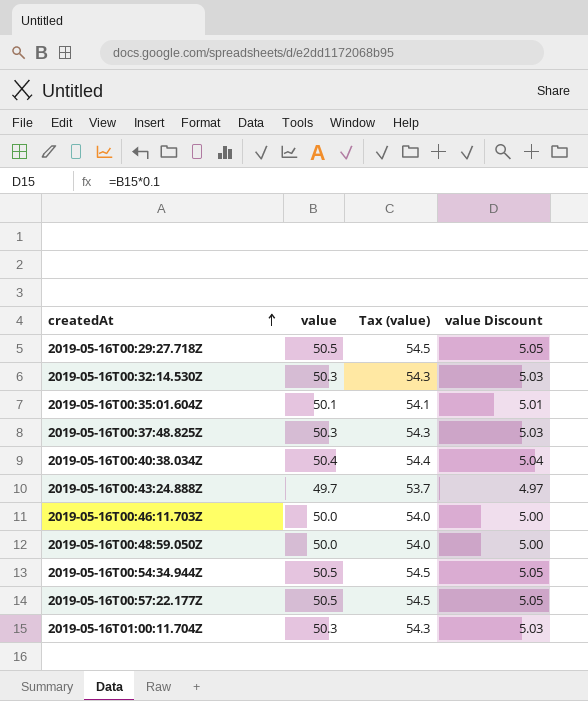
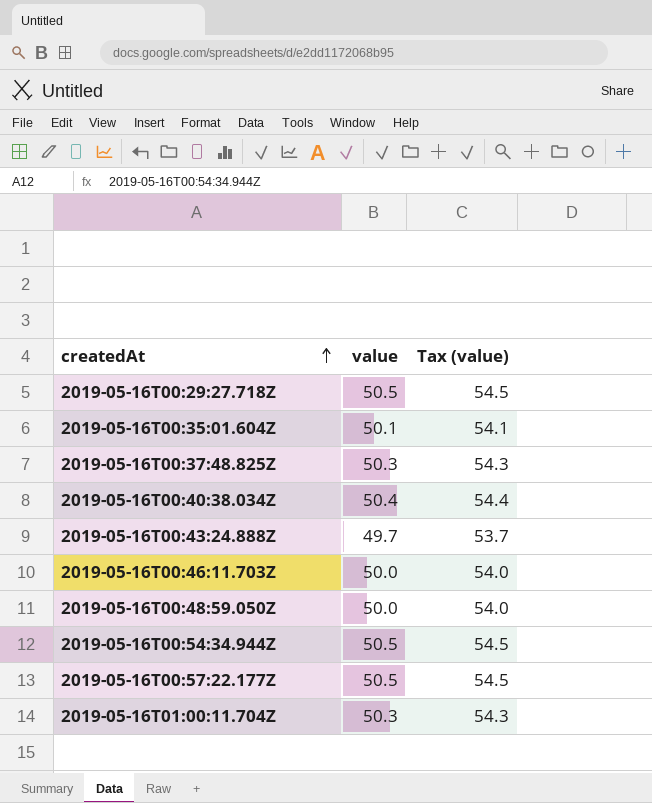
column value Discount | formula: [value] * 0.1 -> none
row 2019-05-16T00:32:14.530Z: 50.3 | 54.3 | 5.03 -> none

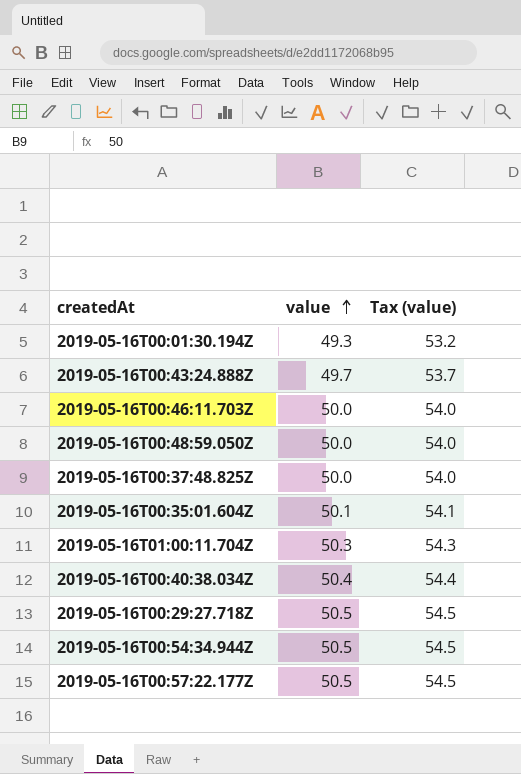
row order: createdAt ascending -> value ascending
row 2019-05-16T00:01:30.194Z: none -> 49.3 | 53.2
2019-05-16T00:37:48.825Z | value: 50.3 -> 50.0
2019-05-16T00:37:48.825Z | Tax (value): 54.3 -> 54.0

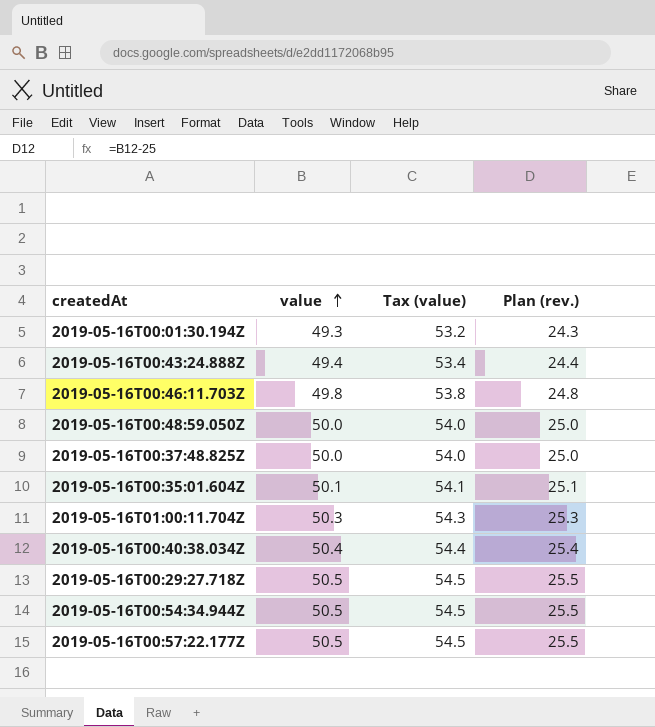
column Plan (rev.) | formula: none -> [value] - 25
2019-05-16T00:43:24.888Z | value: 49.7 -> 49.4
2019-05-16T00:43:24.888Z | Tax (value): 53.7 -> 53.4
2019-05-16T00:46:11.703Z | value: 50.0 -> 49.8
2019-05-16T00:46:11.703Z | Tax (value): 54.0 -> 53.8

